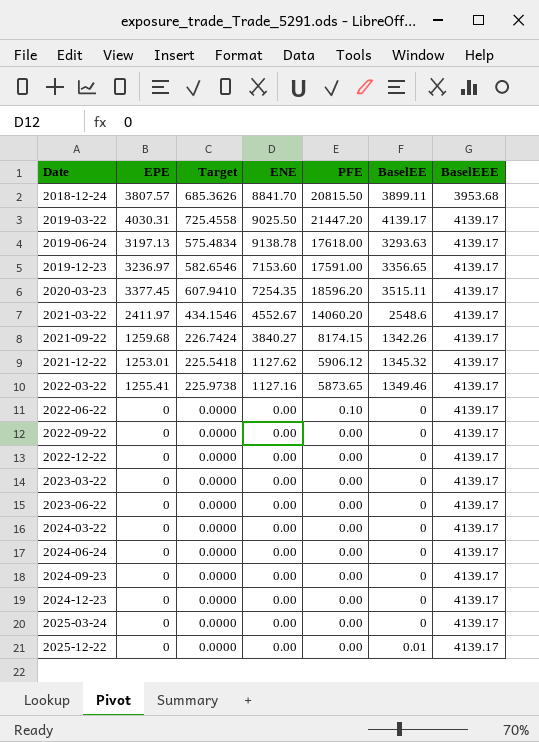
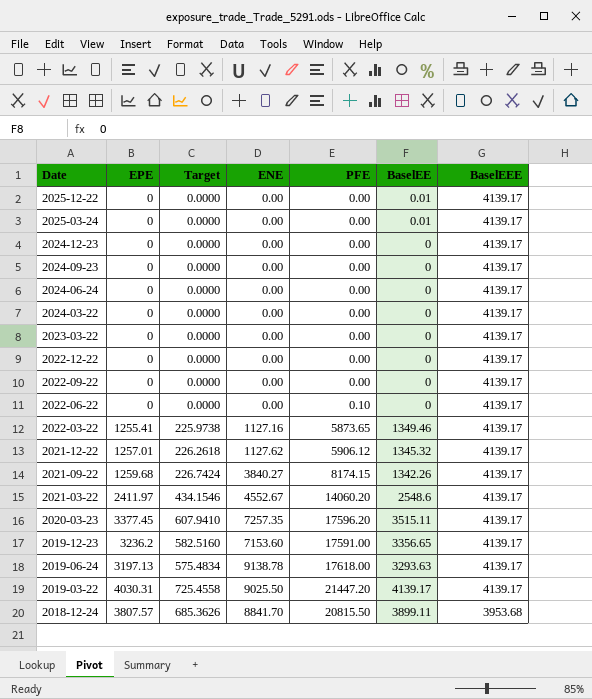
row order: Date ascending -> Date descending
row 2023-06-22: 0 | 0.0000 | 0.00 | 0.00 | 0 | 4139.17 -> none
2025-03-24 | BaselEE: 0 -> 0.01
2021-12-22 | EPE: 1253.01 -> 1257.01
2021-12-22 | Target: 225.5418 -> 226.2618
2020-03-23 | ENE: 7254.35 -> 7257.35
2020-03-23 | PFE: 18596.20 -> 17596.20
2019-12-23 | EPE: 3236.97 -> 3236.2
2019-12-23 | Target: 582.6546 -> 582.5160

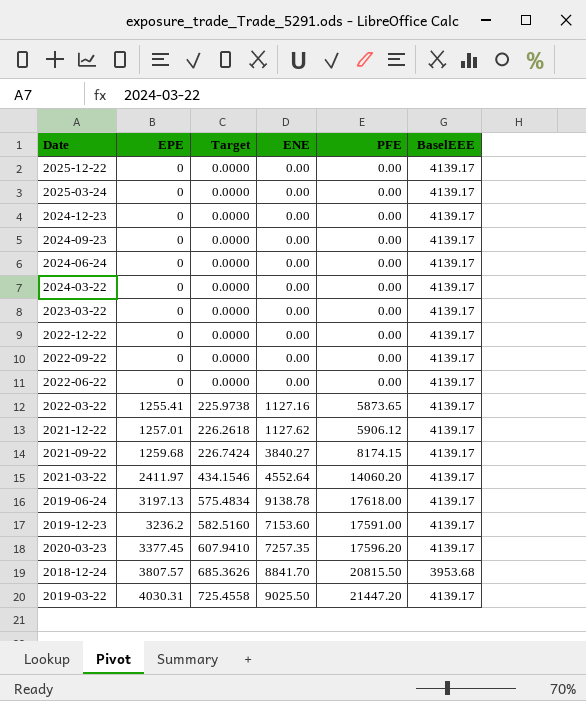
row order: Date descending -> EPE ascending
column BaselEE | position: 6 -> none
2022-06-22 | PFE: 0.10 -> 0.00
2021-03-22 | ENE: 4552.67 -> 4552.64

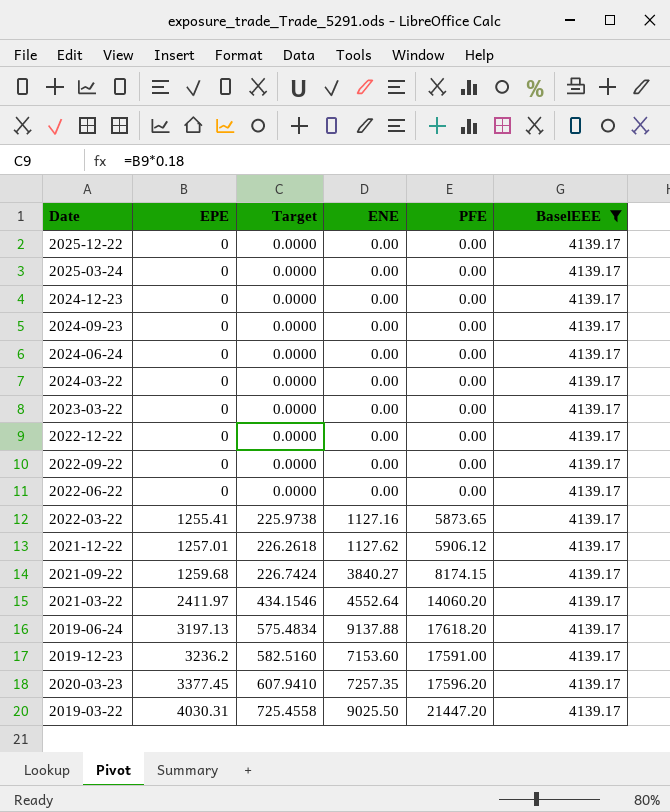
filter: none -> BaselEEE = 4139.17
2019-06-24 | ENE: 9138.78 -> 9137.88
2019-06-24 | PFE: 17618.00 -> 17618.20

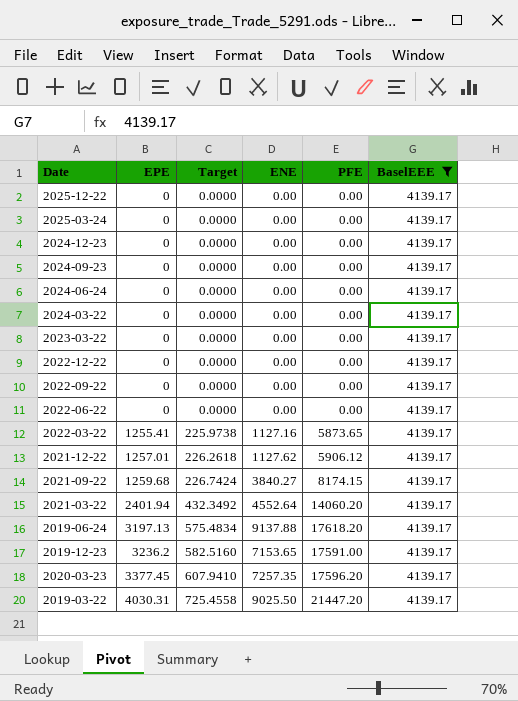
2021-03-22 | EPE: 2411.97 -> 2401.94
2021-03-22 | Target: 434.1546 -> 432.3492
2019-12-23 | ENE: 7153.60 -> 7153.65

